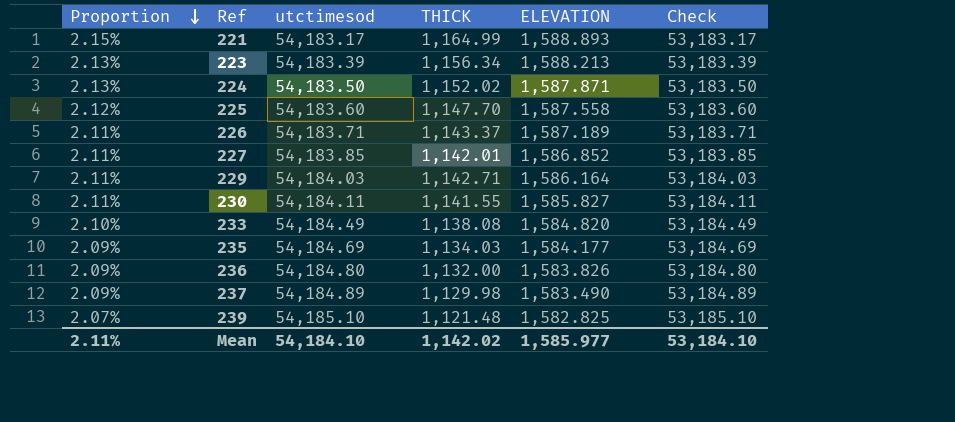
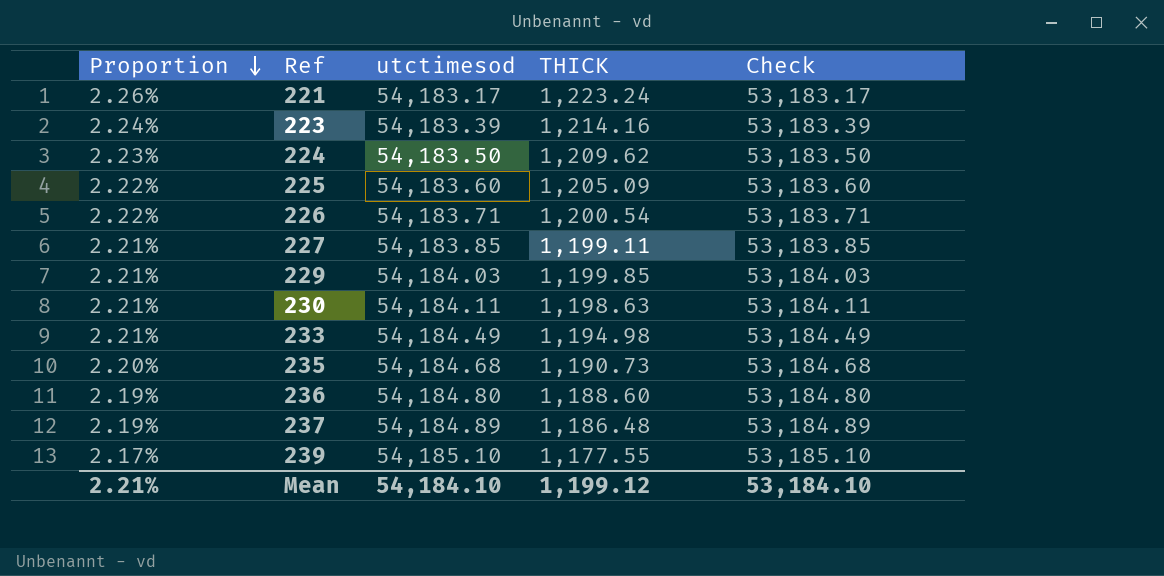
column ELEVATION | position: 5 -> none
221 | Proportion: 2.15% -> 2.26%
221 | THICK: 1,164.99 -> 1,223.24
223 | Proportion: 2.13% -> 2.24%
223 | THICK: 1,156.34 -> 1,214.16
224 | Proportion: 2.13% -> 2.23%
224 | THICK: 1,152.02 -> 1,209.62
225 | Proportion: 2.12% -> 2.22%
225 | THICK: 1,147.70 -> 1,205.09
226 | Proportion: 2.11% -> 2.22%
226 | THICK: 1,143.37 -> 1,200.54
227 | Proportion: 2.11% -> 2.21%
227 | THICK: 1,142.01 -> 1,199.11
229 | Proportion: 2.11% -> 2.21%
229 | THICK: 1,142.71 -> 1,199.85
230 | Proportion: 2.11% -> 2.21%
230 | THICK: 1,141.55 -> 1,198.63
233 | Proportion: 2.10% -> 2.21%
233 | THICK: 1,138.08 -> 1,194.98
235 | Proportion: 2.09% -> 2.20%
235 | utctimesod: 54,184.69 -> 54,184.68
235 | THICK: 1,134.03 -> 1,190.73
235 | Check: 53,184.69 -> 53,184.68
236 | Proportion: 2.09% -> 2.19%
236 | THICK: 1,132.00 -> 1,188.60
237 | Proportion: 2.09% -> 2.19%
237 | THICK: 1,129.98 -> 1,186.48
239 | Proportion: 2.07% -> 2.17%
239 | THICK: 1,121.48 -> 1,177.55
Mean | Proportion: 2.11% -> 2.21%
Mean | THICK: 1,142.02 -> 1,199.12

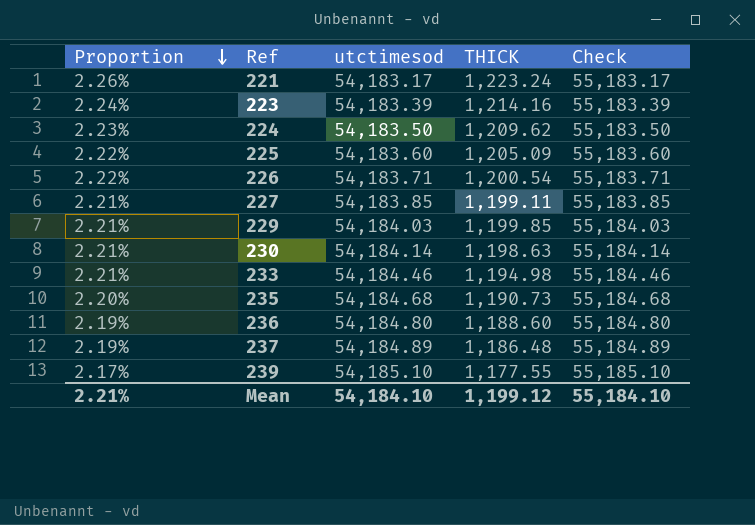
column Check | formula: [utctimesod] - 1000 -> [utctimesod] + 1000
230 | utctimesod: 54,184.11 -> 54,184.14
233 | utctimesod: 54,184.49 -> 54,184.46
Mean | Check: 53,184.10 -> 55,184.10

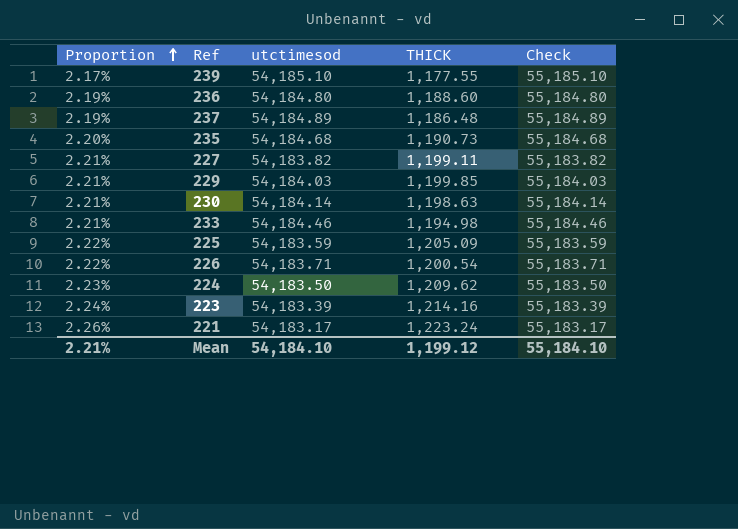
row order: Proportion descending -> Proportion ascending
227 | utctimesod: 54,183.85 -> 54,183.82
227 | Check: 55,183.85 -> 55,183.82
225 | utctimesod: 54,183.60 -> 54,183.59
225 | Check: 55,183.60 -> 55,183.59

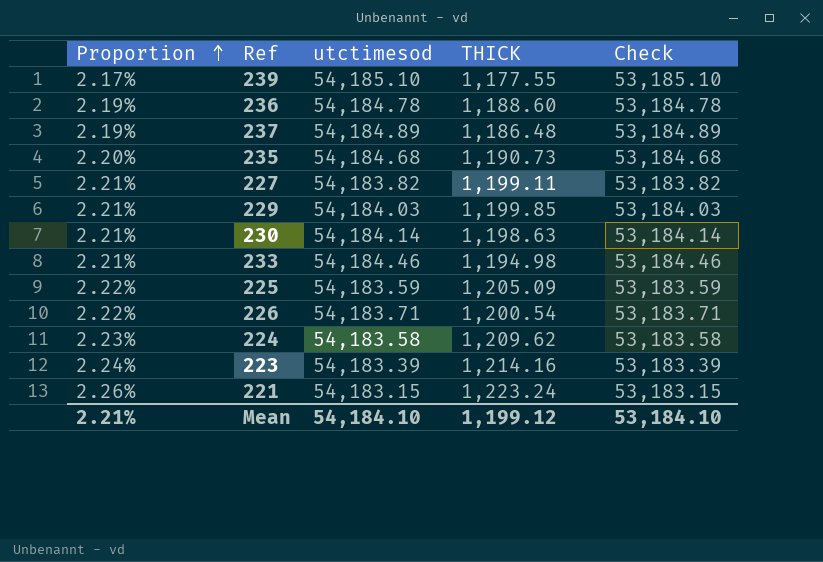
column Check | formula: [utctimesod] + 1000 -> [utctimesod] - 1000
236 | utctimesod: 54,184.80 -> 54,184.78
224 | utctimesod: 54,183.50 -> 54,183.58
221 | utctimesod: 54,183.17 -> 54,183.15
Mean | Check: 55,184.10 -> 53,184.10

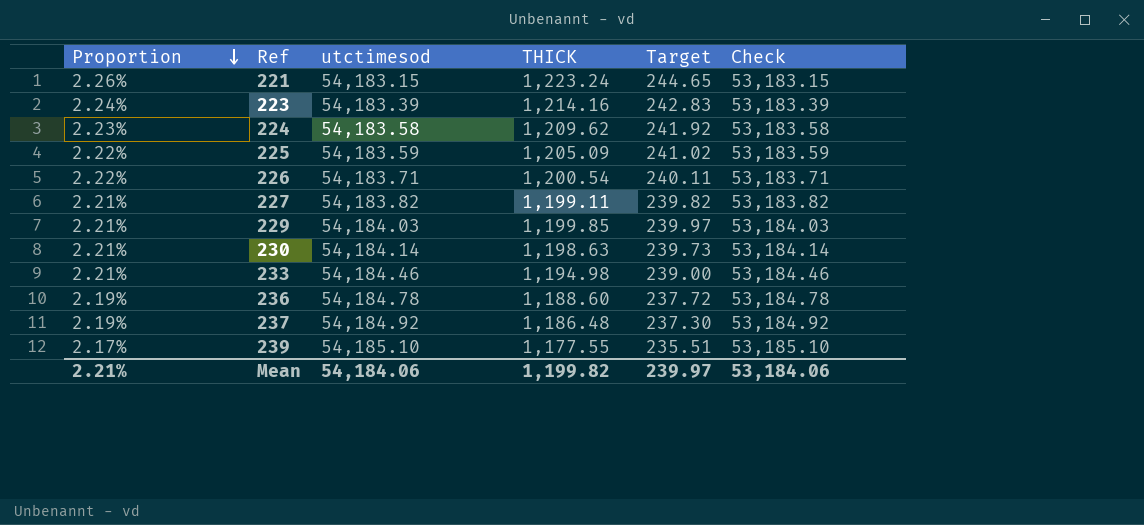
row order: Proportion ascending -> Proportion descending
column Target | formula: none -> [THICK] * 0.2
row 235: 2.20% | 54,184.68 | 1,190.73 | 53,184.68 -> none
237 | utctimesod: 54,184.89 -> 54,184.92
237 | Check: 53,184.89 -> 53,184.92
Mean | utctimesod: 54,184.10 -> 54,184.06
Mean | THICK: 1,199.12 -> 1,199.82
Mean | Check: 53,184.10 -> 53,184.06

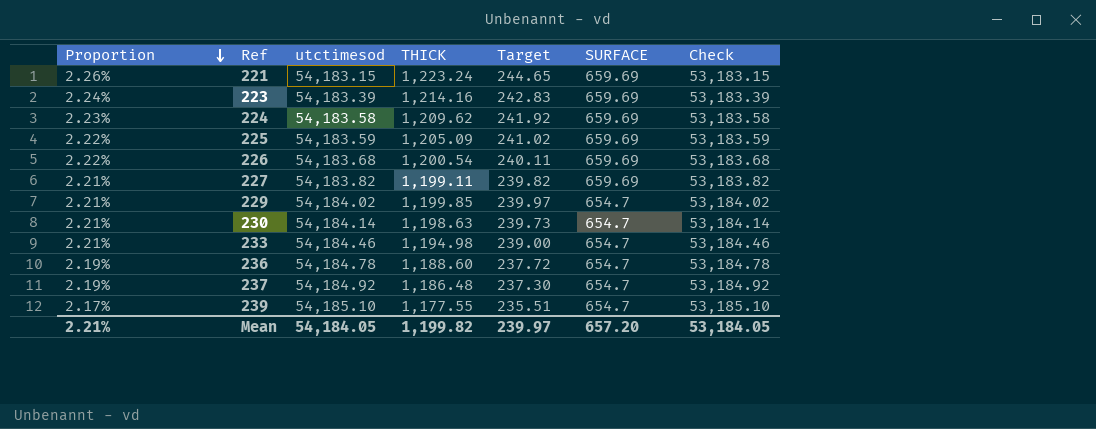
column SURFACE | position: none -> 6
226 | utctimesod: 54,183.71 -> 54,183.68
226 | Check: 53,183.71 -> 53,183.68
229 | utctimesod: 54,184.03 -> 54,184.02
229 | Check: 53,184.03 -> 53,184.02
Mean | utctimesod: 54,184.06 -> 54,184.05
Mean | Check: 53,184.06 -> 53,184.05

